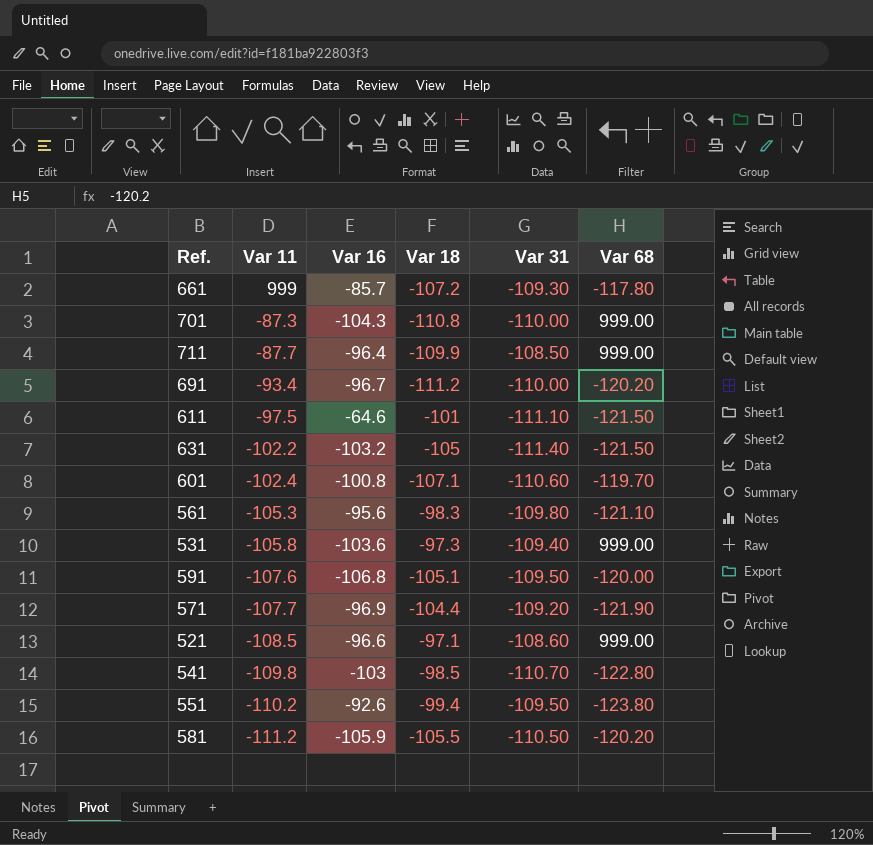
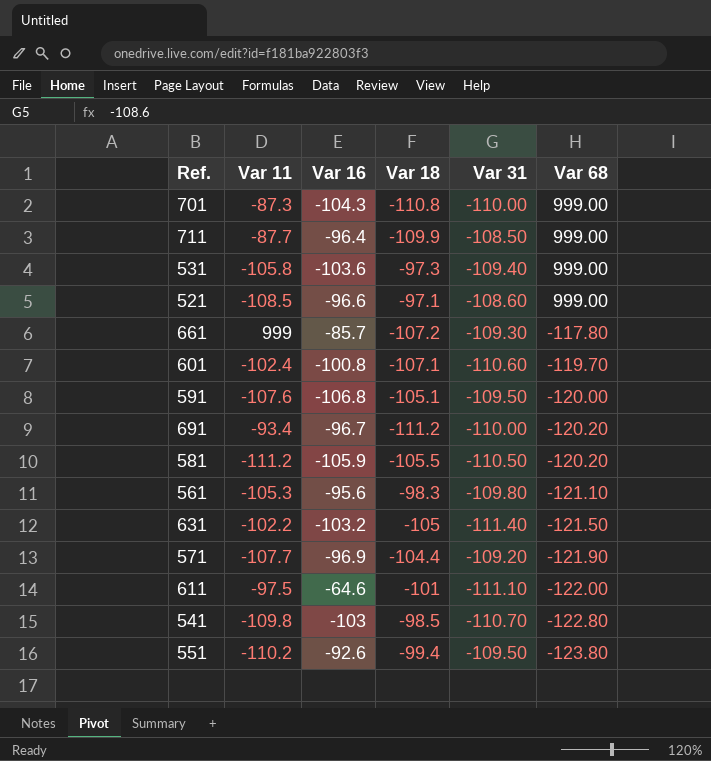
row order: Var 11 descending -> Var 68 descending
611 | Var 68: -121.50 -> -122.00

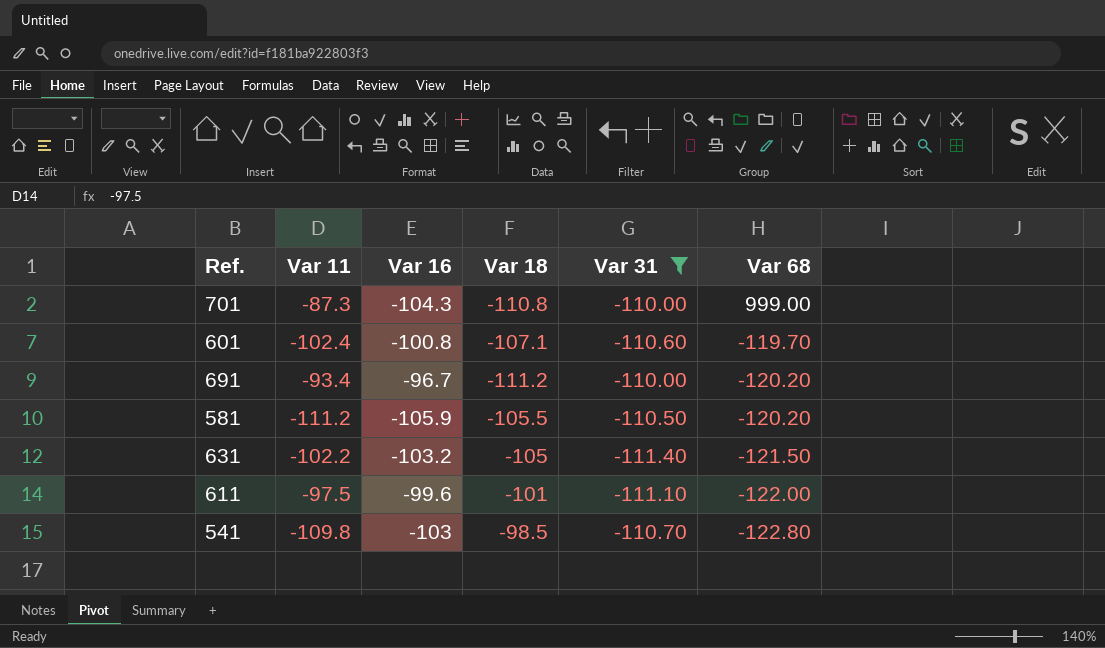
filter: none -> Var 31 <= -110.00
611 | Var 16: -64.6 -> -99.6

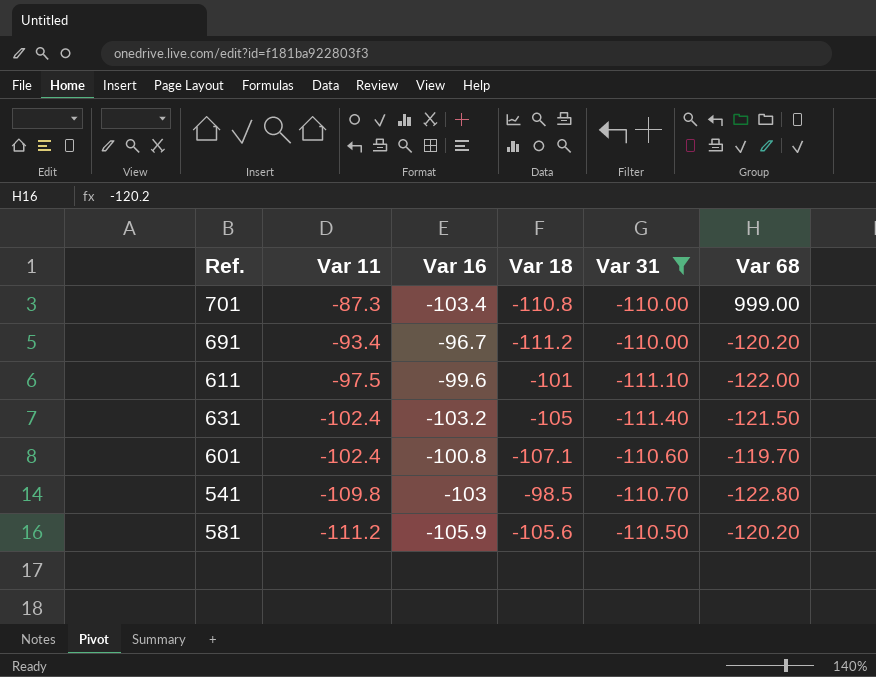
row order: Var 68 descending -> Var 11 descending
701 | Var 16: -104.3 -> -103.4
631 | Var 11: -102.2 -> -102.4
581 | Var 18: -105.5 -> -105.6

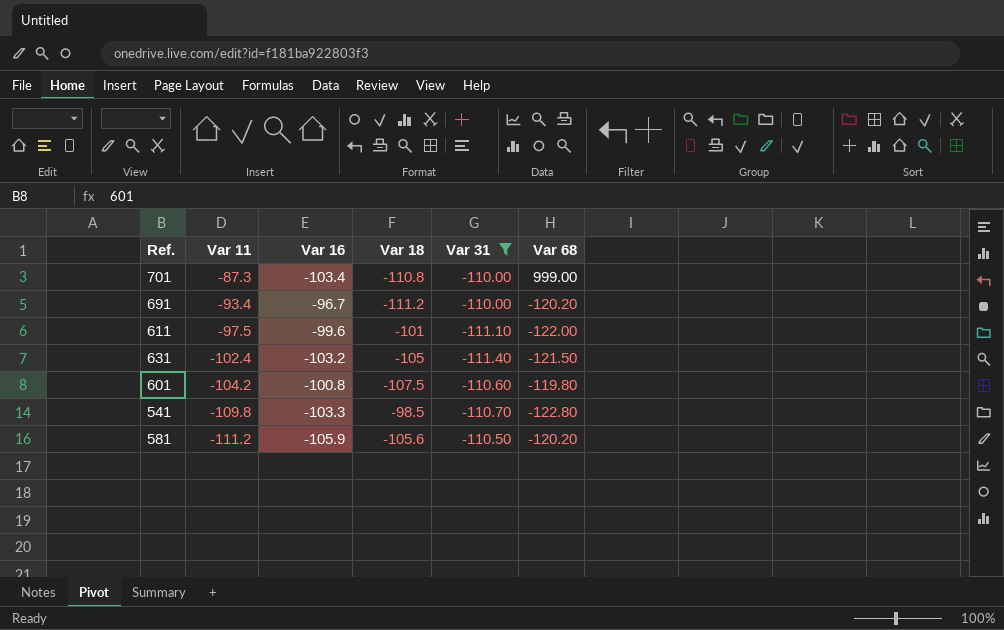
601 | Var 11: -102.4 -> -104.2
601 | Var 18: -107.1 -> -107.5
601 | Var 68: -119.70 -> -119.80
541 | Var 16: -103 -> -103.3

